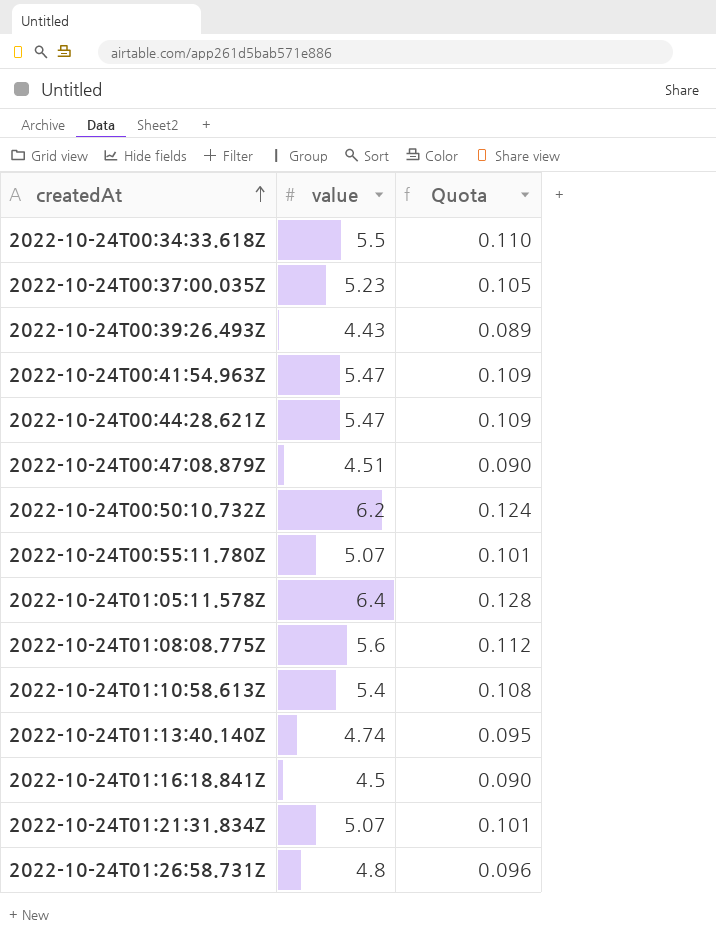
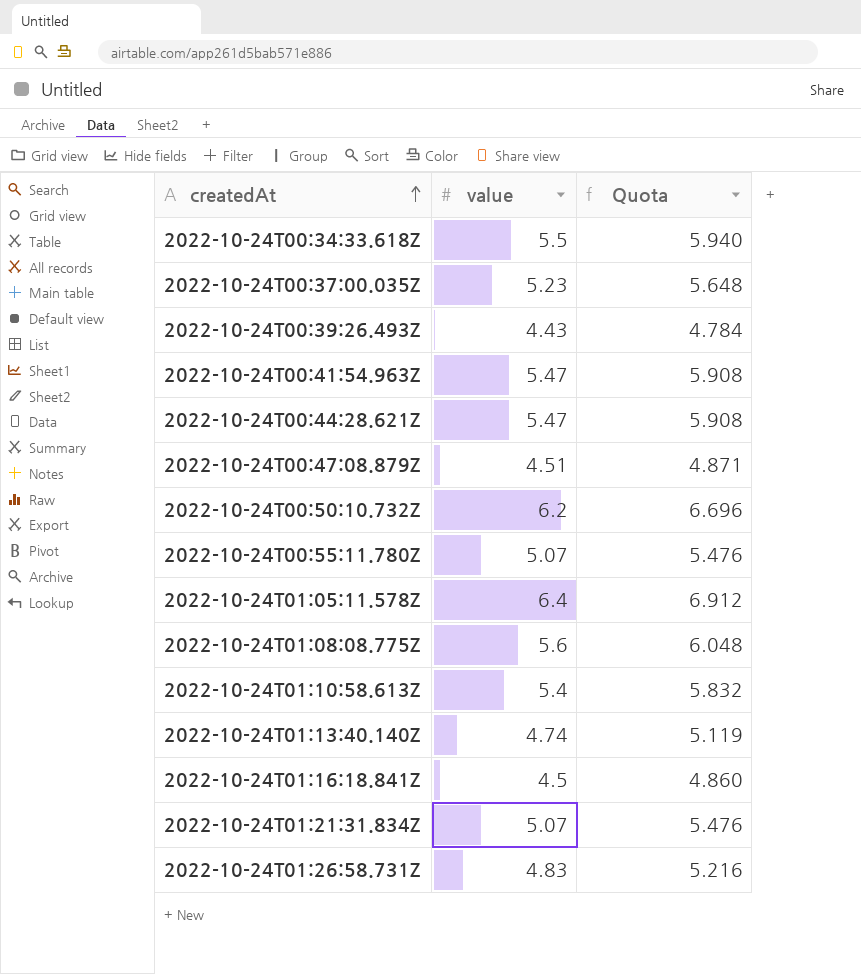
column Quota | formula: [value] * 0.02 -> [value] * 1.08
2022-10-24T01:26:58.731Z | value: 4.8 -> 4.83

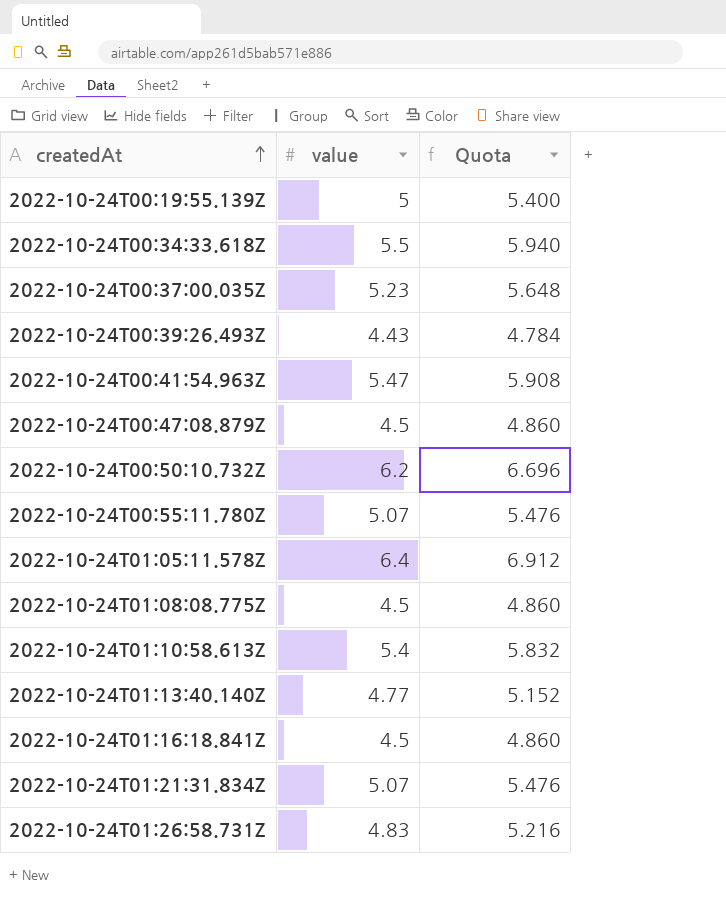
row 2022-10-24T00:44:28.621Z: 5.47 | 5.908 -> none
row 2022-10-24T00:19:55.139Z: none -> 5 | 5.400
2022-10-24T00:47:08.879Z | value: 4.51 -> 4.5
2022-10-24T00:47:08.879Z | Quota: 4.871 -> 4.860
2022-10-24T01:08:08.775Z | value: 5.6 -> 4.5
2022-10-24T01:08:08.775Z | Quota: 6.048 -> 4.860
2022-10-24T01:13:40.140Z | value: 4.74 -> 4.77
2022-10-24T01:13:40.140Z | Quota: 5.119 -> 5.152

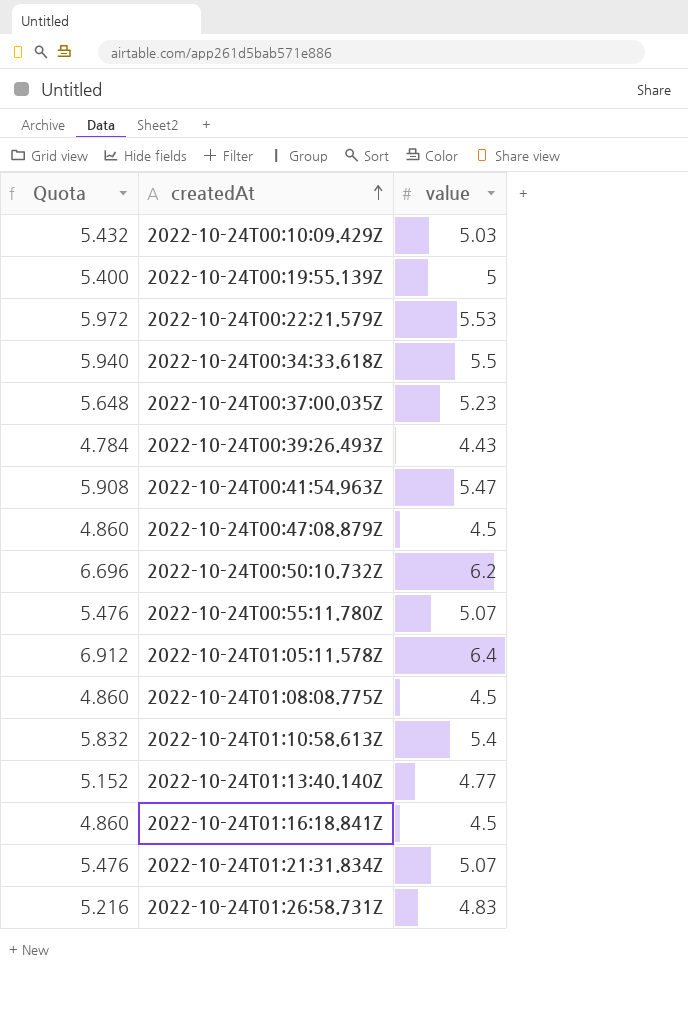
column Quota | position: 3 -> 1
row 2022-10-24T00:10:09.429Z: none -> 5.432 | 5.03
row 2022-10-24T00:22:21.579Z: none -> 5.972 | 5.53

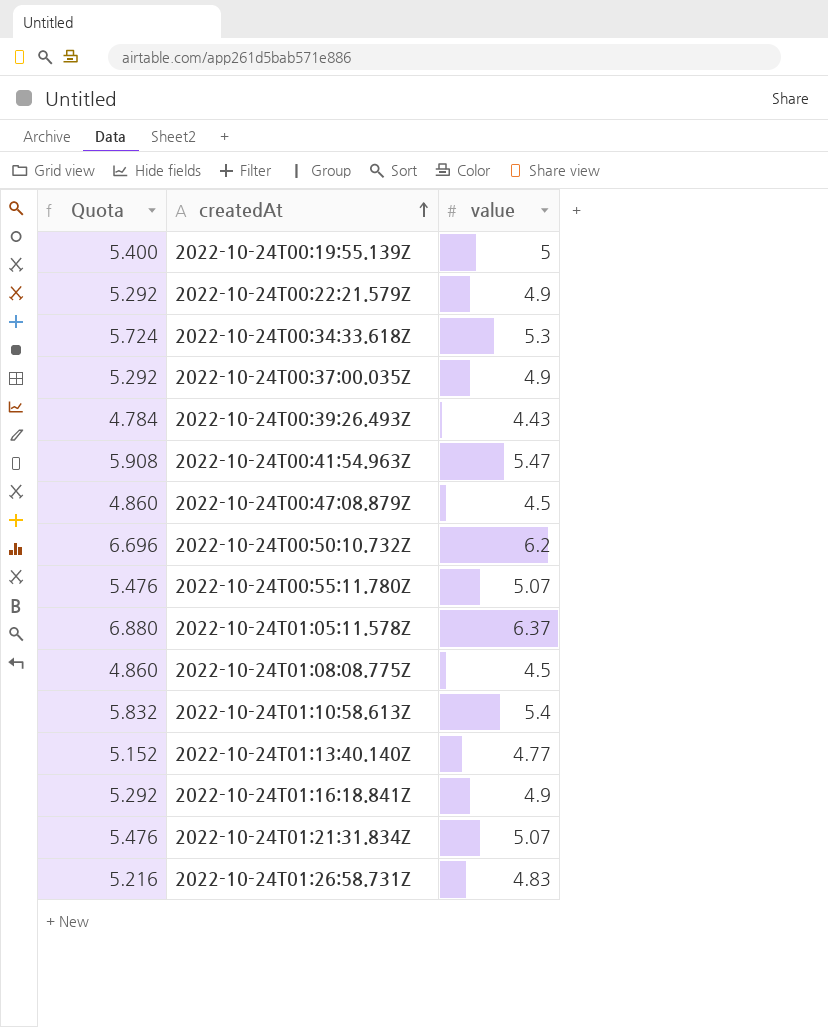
row 2022-10-24T00:10:09.429Z: 5.432 | 5.03 -> none
2022-10-24T00:22:21.579Z | Quota: 5.972 -> 5.292
2022-10-24T00:22:21.579Z | value: 5.53 -> 4.9
2022-10-24T00:34:33.618Z | Quota: 5.940 -> 5.724
2022-10-24T00:34:33.618Z | value: 5.5 -> 5.3
2022-10-24T00:37:00.035Z | Quota: 5.648 -> 5.292
2022-10-24T00:37:00.035Z | value: 5.23 -> 4.9
2022-10-24T01:05:11.578Z | Quota: 6.912 -> 6.880
2022-10-24T01:05:11.578Z | value: 6.4 -> 6.37
2022-10-24T01:16:18.841Z | Quota: 4.860 -> 5.292
2022-10-24T01:16:18.841Z | value: 4.5 -> 4.9

